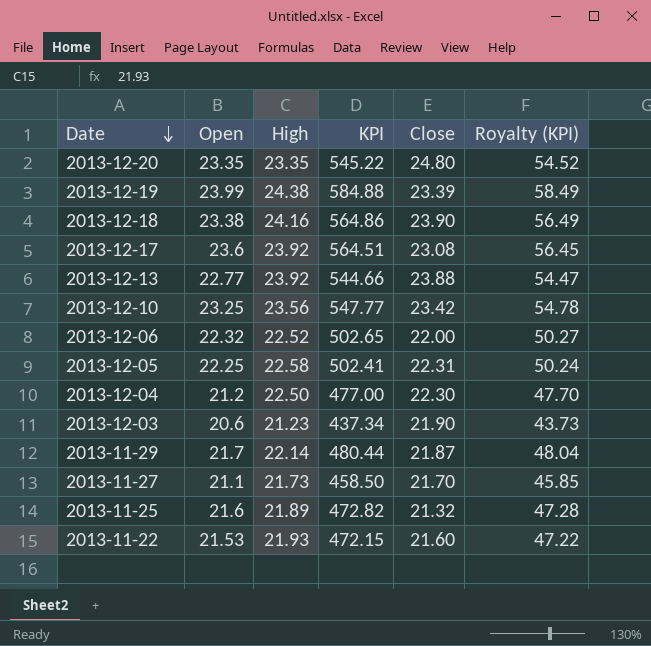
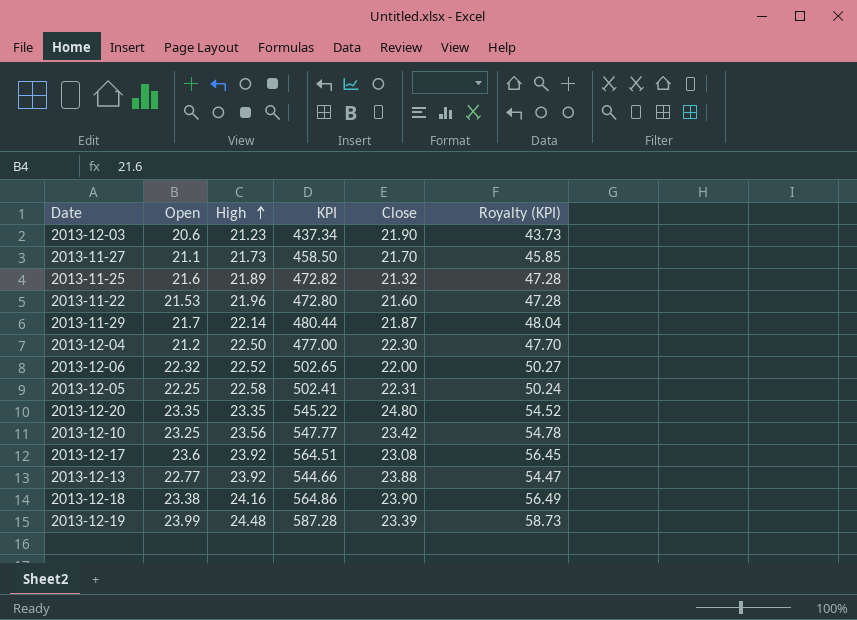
row order: Date descending -> High ascending
2013-11-22 | High: 21.93 -> 21.96
2013-11-22 | KPI: 472.15 -> 472.80
2013-11-22 | Royalty (KPI): 47.22 -> 47.28
2013-12-19 | High: 24.38 -> 24.48
2013-12-19 | KPI: 584.88 -> 587.28
2013-12-19 | Royalty (KPI): 58.49 -> 58.73

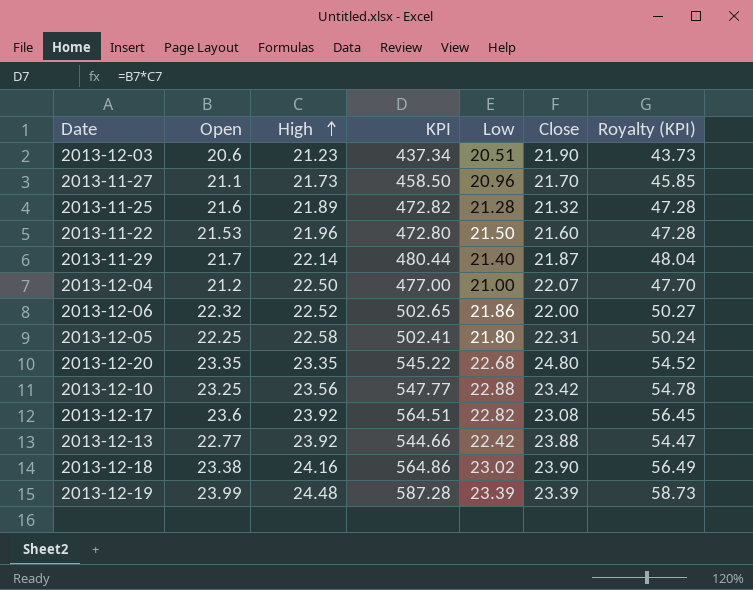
column Low | position: none -> 5
2013-12-04 | Close: 22.30 -> 22.07

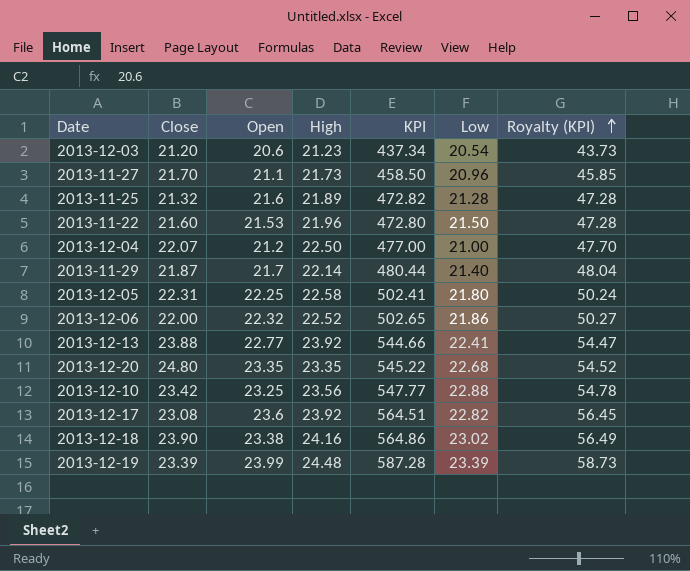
row order: High ascending -> Royalty (KPI) ascending
column Close | position: 6 -> 2
2013-12-03 | Close: 21.90 -> 21.20
2013-12-03 | Low: 20.51 -> 20.54
2013-12-13 | Low: 22.42 -> 22.41

